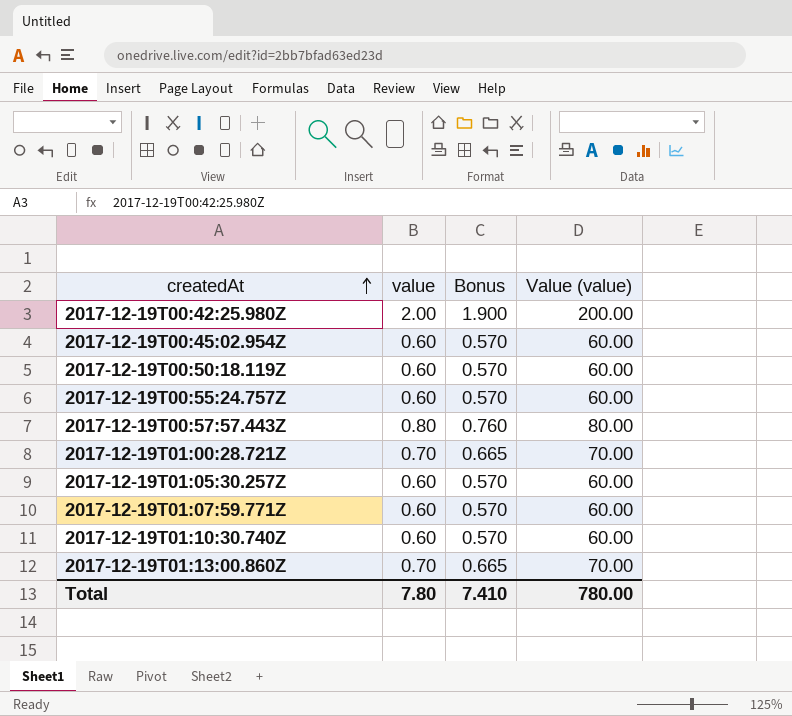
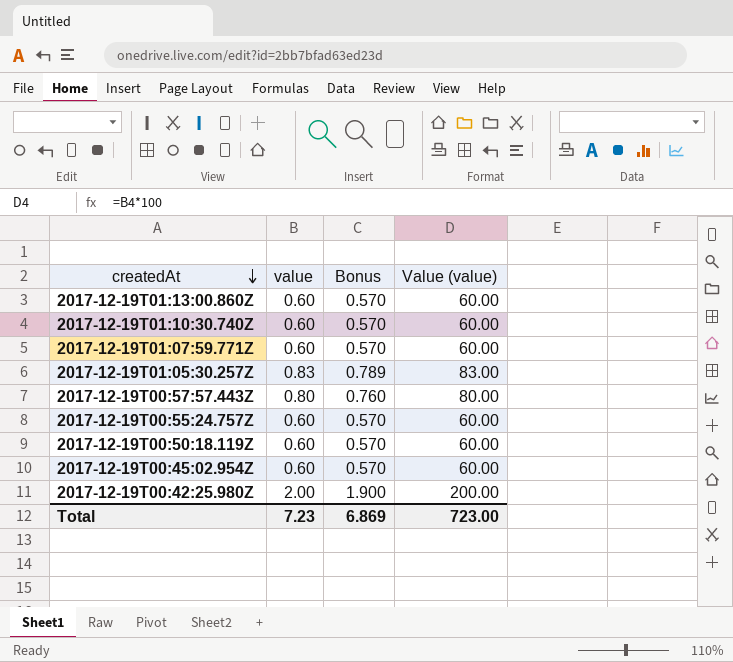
row order: createdAt ascending -> createdAt descending
row 2017-12-19T01:00:28.721Z: 0.70 | 0.665 | 70.00 -> none
2017-12-19T01:13:00.860Z | value: 0.70 -> 0.60
2017-12-19T01:13:00.860Z | Bonus: 0.665 -> 0.570
2017-12-19T01:13:00.860Z | Value (value): 70.00 -> 60.00
2017-12-19T01:05:30.257Z | value: 0.60 -> 0.83
2017-12-19T01:05:30.257Z | Bonus: 0.570 -> 0.789
2017-12-19T01:05:30.257Z | Value (value): 60.00 -> 83.00
Total | value: 7.80 -> 7.23
Total | Bonus: 7.410 -> 6.869
Total | Value (value): 780.00 -> 723.00

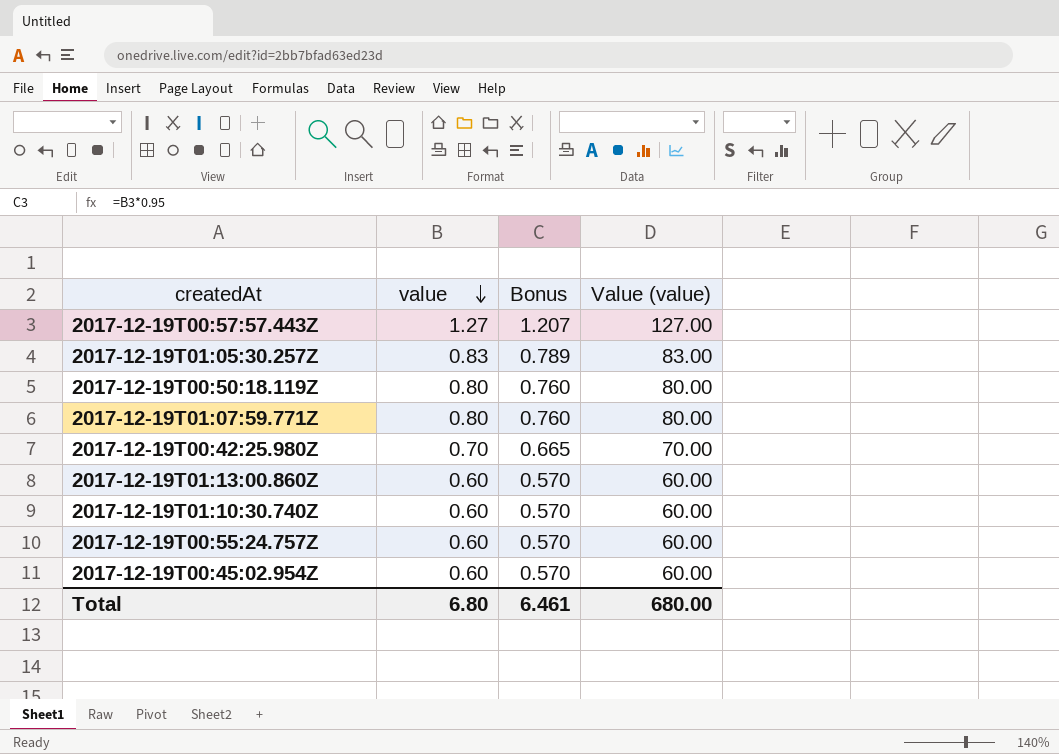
row order: createdAt descending -> value descending
2017-12-19T00:57:57.443Z | value: 0.80 -> 1.27
2017-12-19T00:57:57.443Z | Bonus: 0.760 -> 1.207
2017-12-19T00:57:57.443Z | Value (value): 80.00 -> 127.00
2017-12-19T00:50:18.119Z | value: 0.60 -> 0.80
2017-12-19T00:50:18.119Z | Bonus: 0.570 -> 0.760
2017-12-19T00:50:18.119Z | Value (value): 60.00 -> 80.00
2017-12-19T01:07:59.771Z | value: 0.60 -> 0.80
2017-12-19T01:07:59.771Z | Bonus: 0.570 -> 0.760
2017-12-19T01:07:59.771Z | Value (value): 60.00 -> 80.00
2017-12-19T00:42:25.980Z | value: 2.00 -> 0.70
2017-12-19T00:42:25.980Z | Bonus: 1.900 -> 0.665
2017-12-19T00:42:25.980Z | Value (value): 200.00 -> 70.00
Total | value: 7.23 -> 6.80
Total | Bonus: 6.869 -> 6.461
Total | Value (value): 723.00 -> 680.00

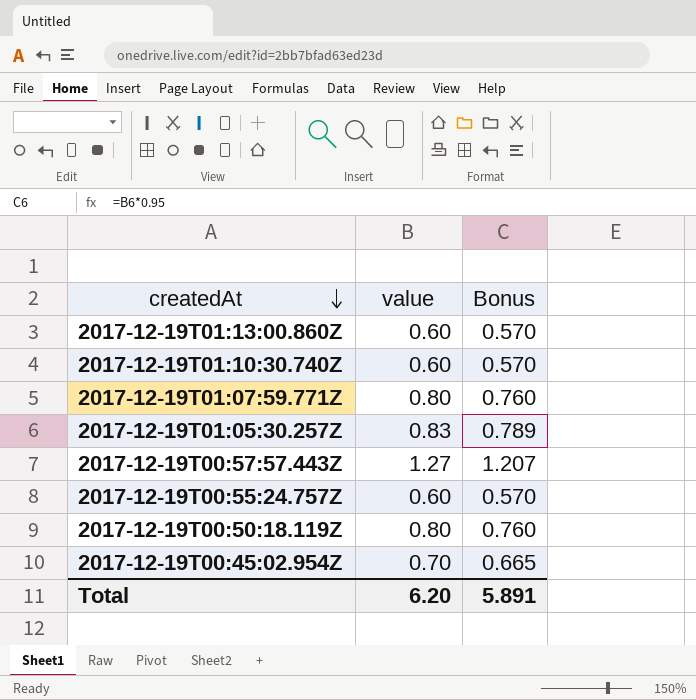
row order: value descending -> createdAt descending
column Value (value) | formula: [value] * 100 -> none
row 2017-12-19T00:42:25.980Z: 0.70 | 0.665 | 70.00 -> none
2017-12-19T00:45:02.954Z | value: 0.60 -> 0.70
2017-12-19T00:45:02.954Z | Bonus: 0.570 -> 0.665
Total | value: 6.80 -> 6.20
Total | Bonus: 6.461 -> 5.891

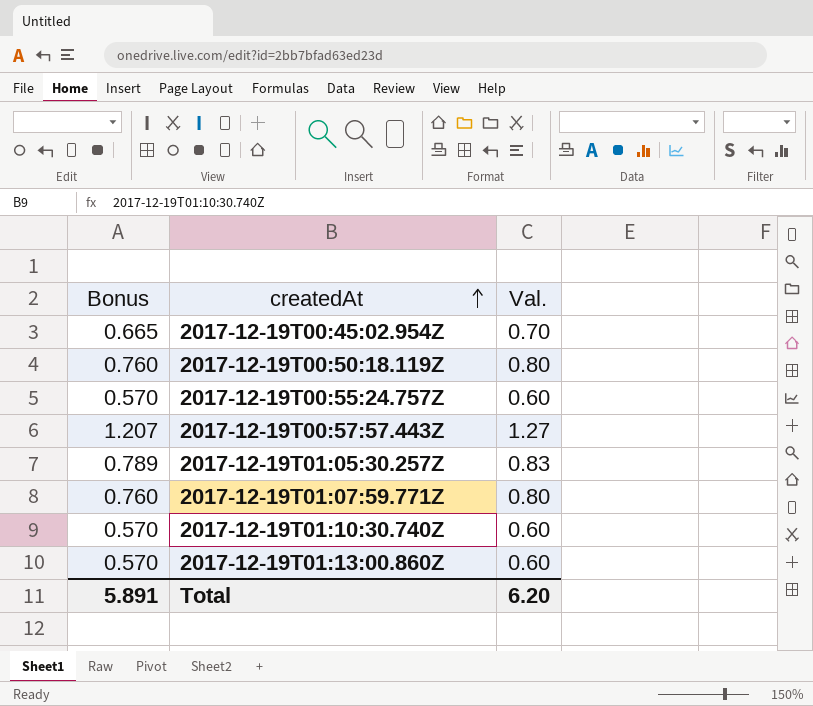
row order: createdAt descending -> createdAt ascending
column Bonus | position: 3 -> 1
column name: value -> Val.

